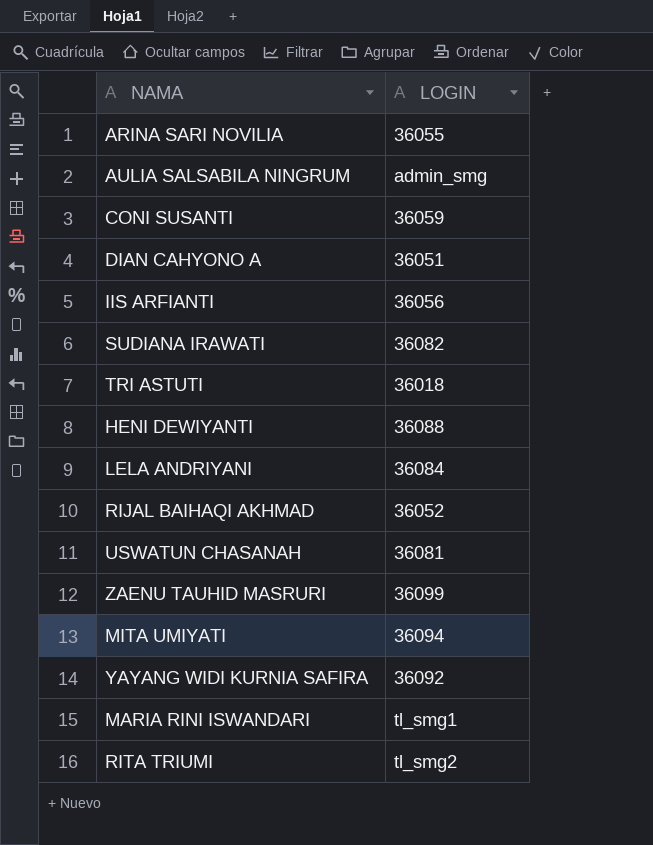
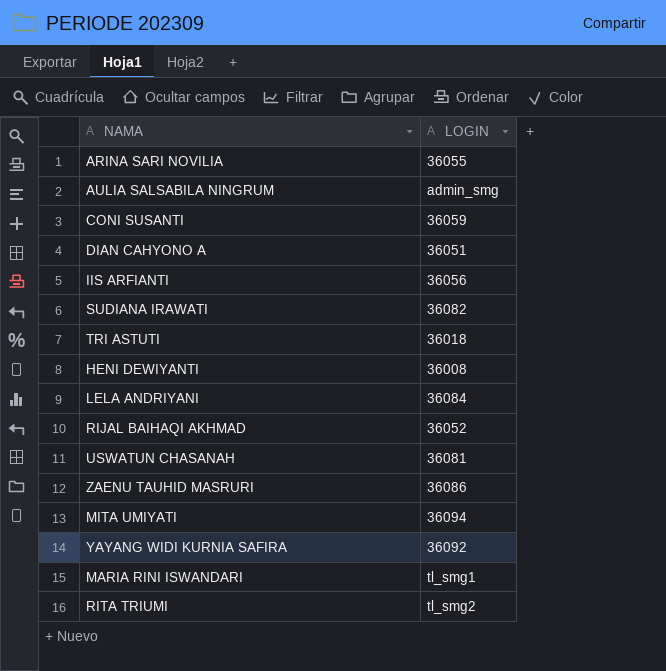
HENI DEWIYANTI | LOGIN: 36088 -> 36008
ZAENU TAUHID MASRURI | LOGIN: 36099 -> 36086

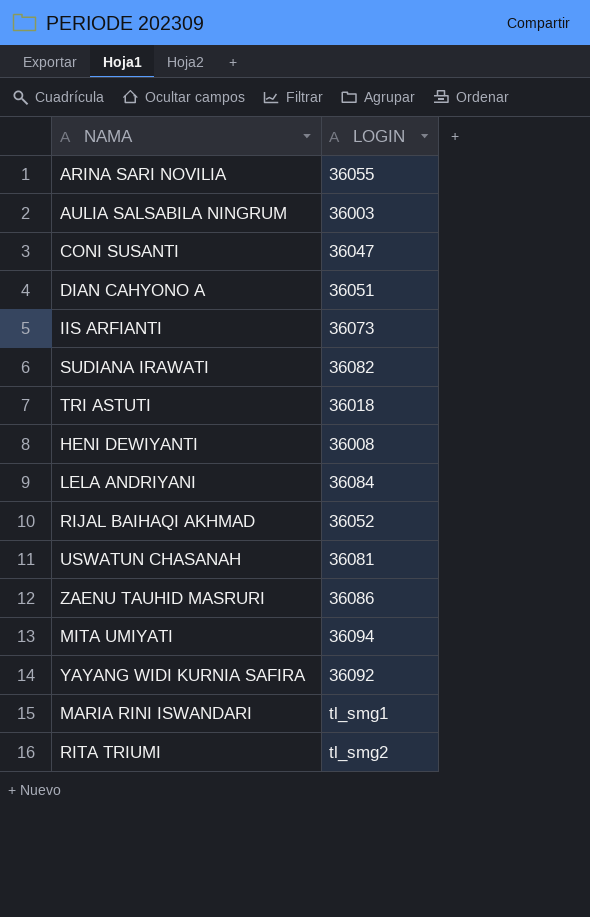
AULIA SALSABILA NINGRUM | LOGIN: admin_smg -> 36003
CONI SUSANTI | LOGIN: 36059 -> 36047
IIS ARFIANTI | LOGIN: 36056 -> 36073

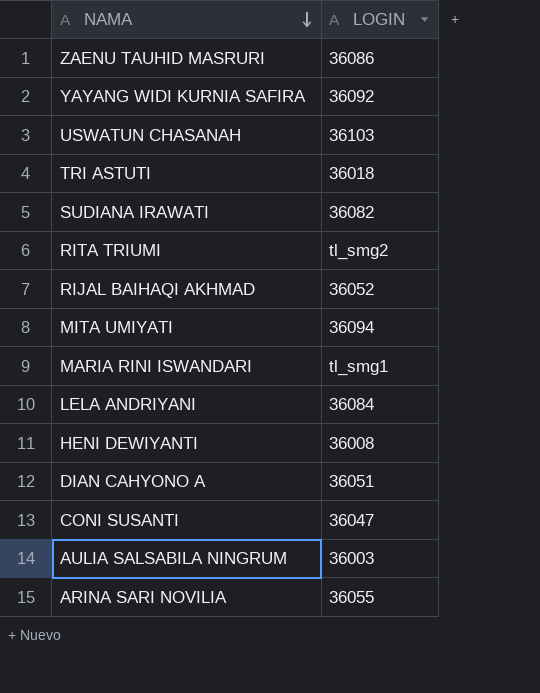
row order: none -> NAMA descending
row IIS ARFIANTI: 36073 -> none
USWATUN CHASANAH | LOGIN: 36081 -> 36103

